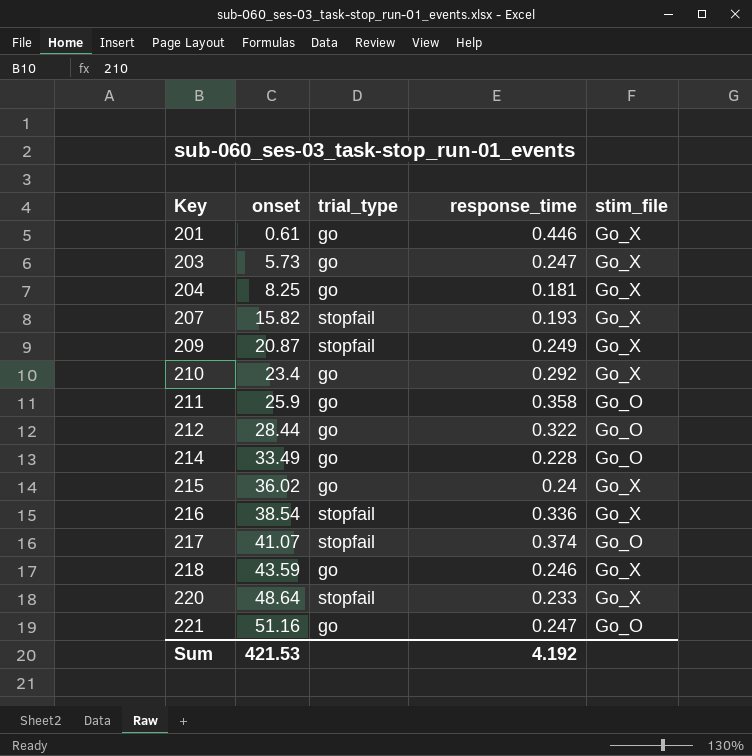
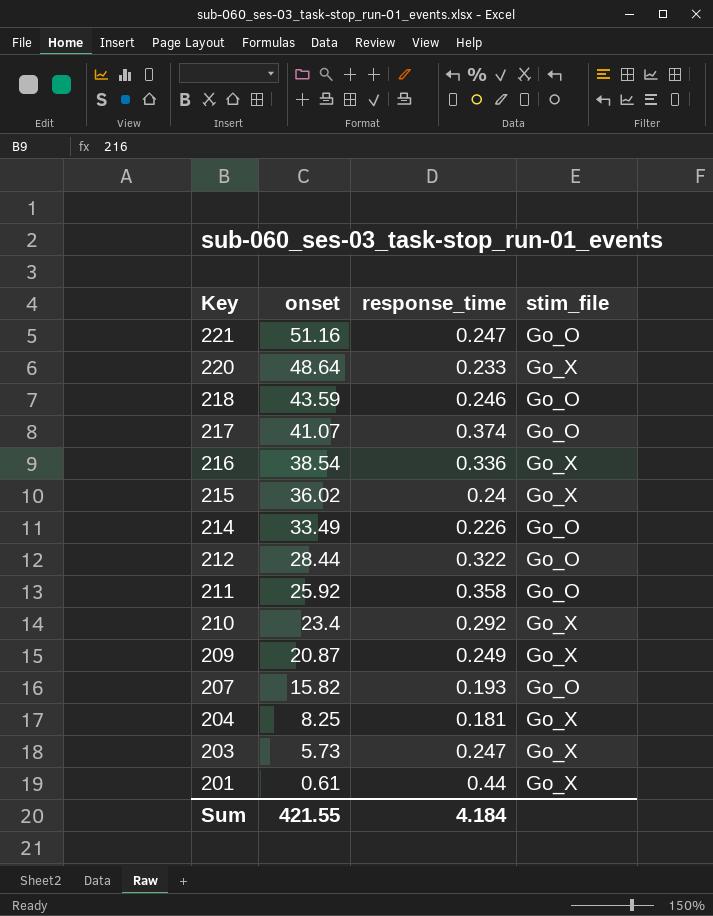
row order: Key ascending -> Key descending
column trial_type | position: 3 -> none
218 | stim_file: Go_X -> Go_O
214 | response_time: 0.228 -> 0.226
211 | onset: 25.9 -> 25.92
207 | stim_file: Go_X -> Go_O
201 | response_time: 0.446 -> 0.44
Sum | onset: 421.53 -> 421.55
Sum | response_time: 4.192 -> 4.184

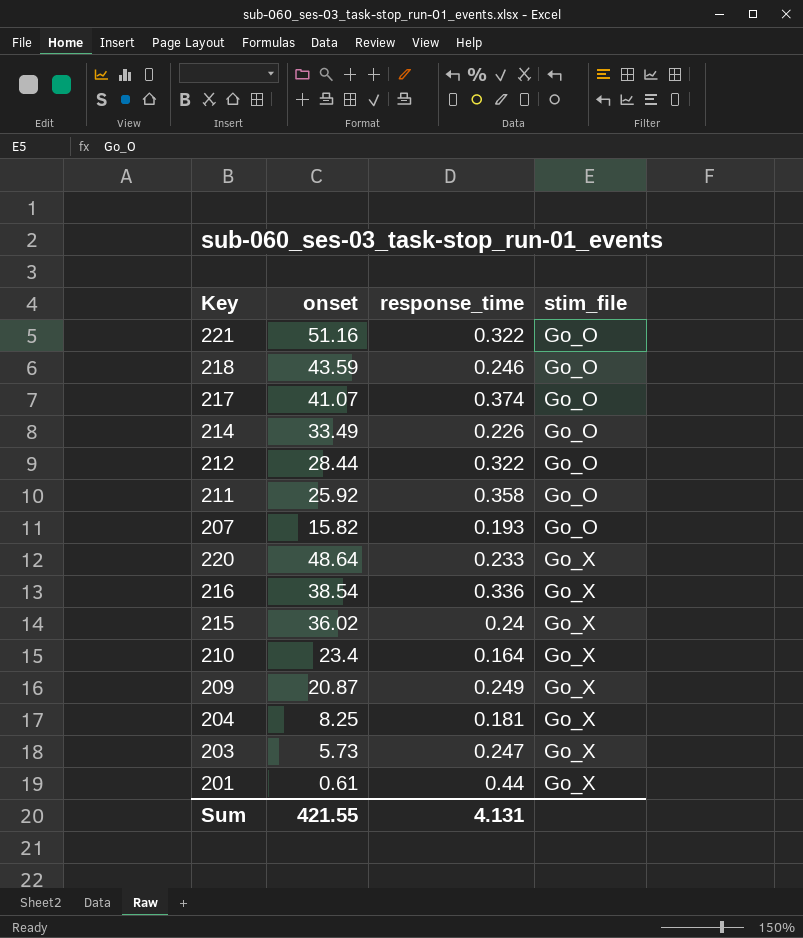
row order: Key descending -> stim_file ascending
221 | response_time: 0.247 -> 0.322
210 | response_time: 0.292 -> 0.164
Sum | response_time: 4.184 -> 4.131

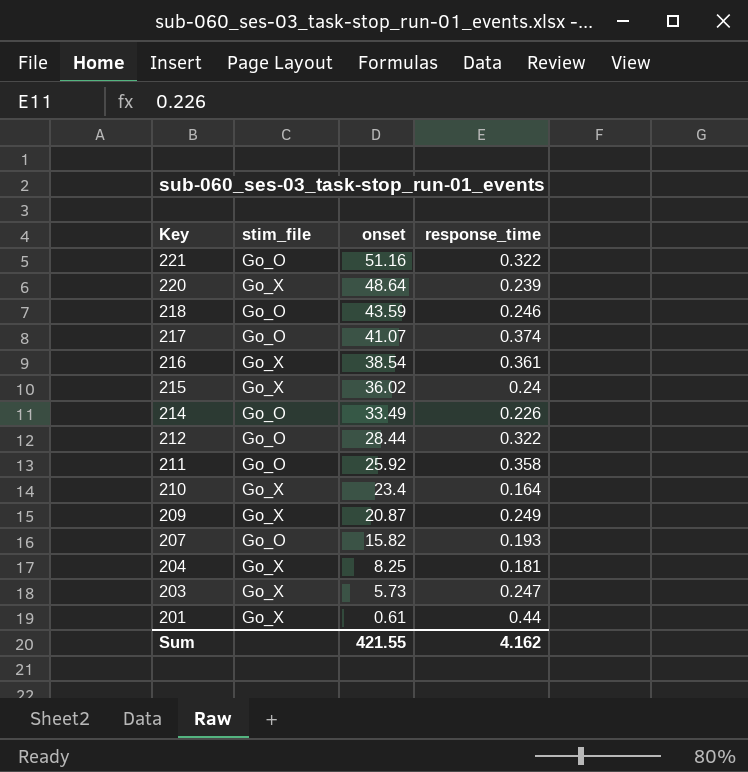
row order: stim_file ascending -> Key descending
column stim_file | position: 4 -> 2
220 | response_time: 0.233 -> 0.239
216 | response_time: 0.336 -> 0.361
Sum | response_time: 4.131 -> 4.162

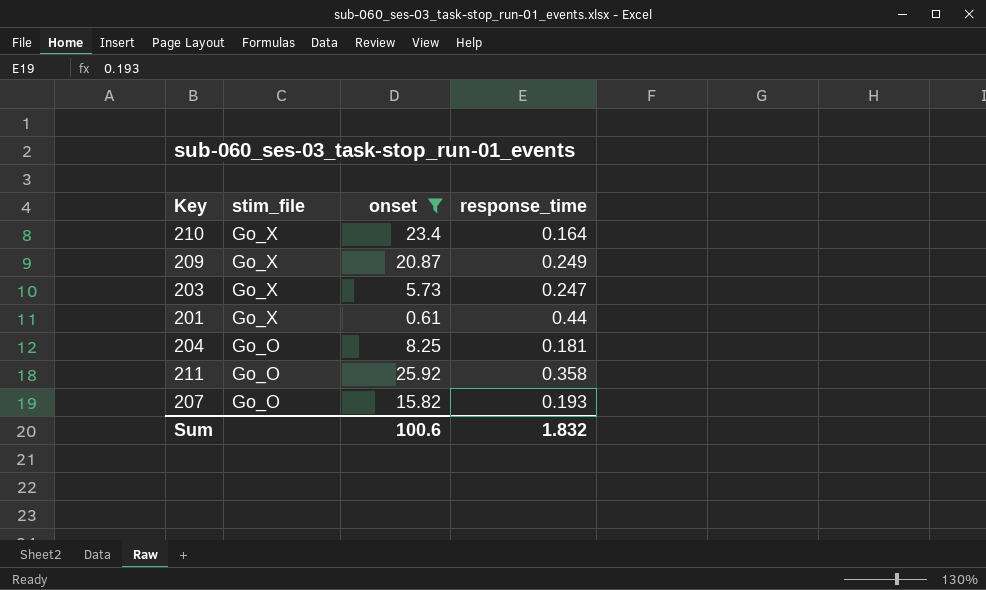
filter: none -> onset <= 25.92
row order: Key descending -> stim_file descending
204 | stim_file: Go_X -> Go_O
Sum | onset: 421.55 -> 100.6
Sum | response_time: 4.162 -> 1.832

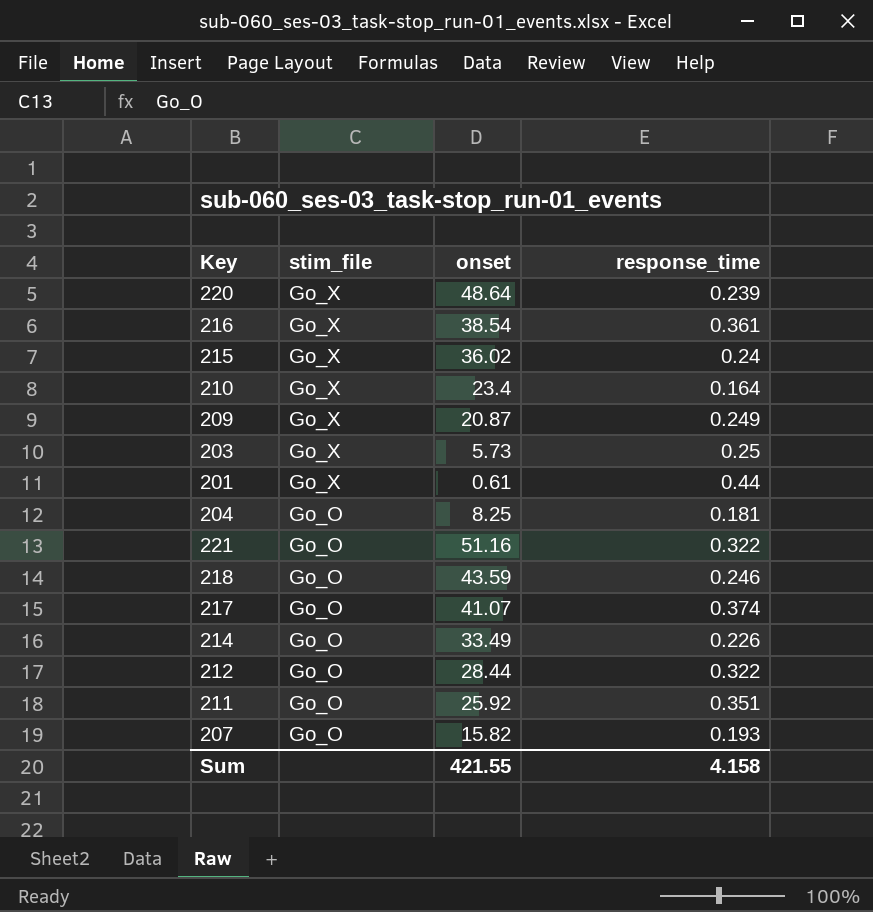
filter: onset <= 25.92 -> none
203 | response_time: 0.247 -> 0.25
211 | response_time: 0.358 -> 0.351
Sum | onset: 100.6 -> 421.55
Sum | response_time: 1.832 -> 4.158

